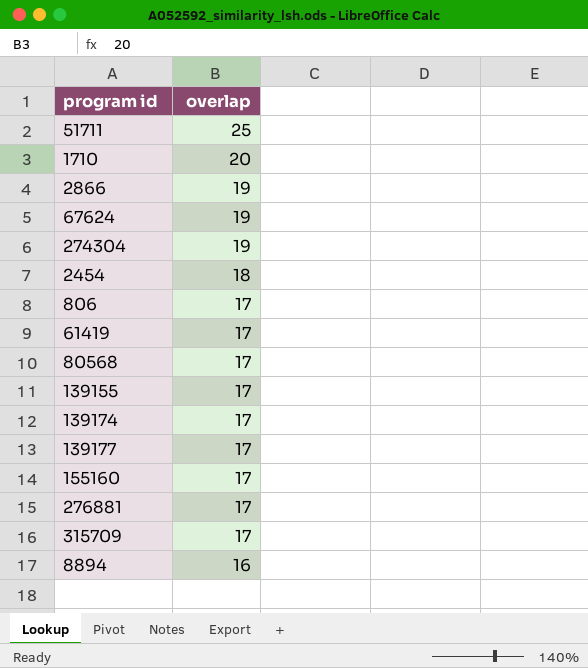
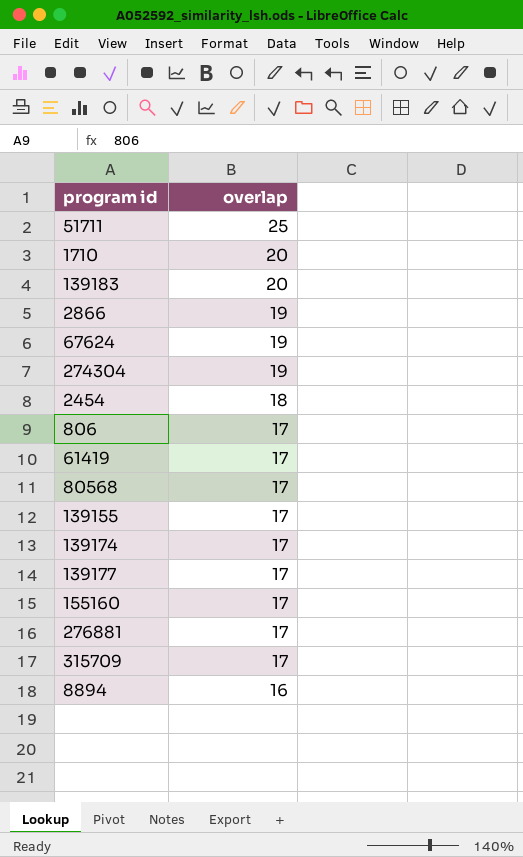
row 139183: none -> 20

